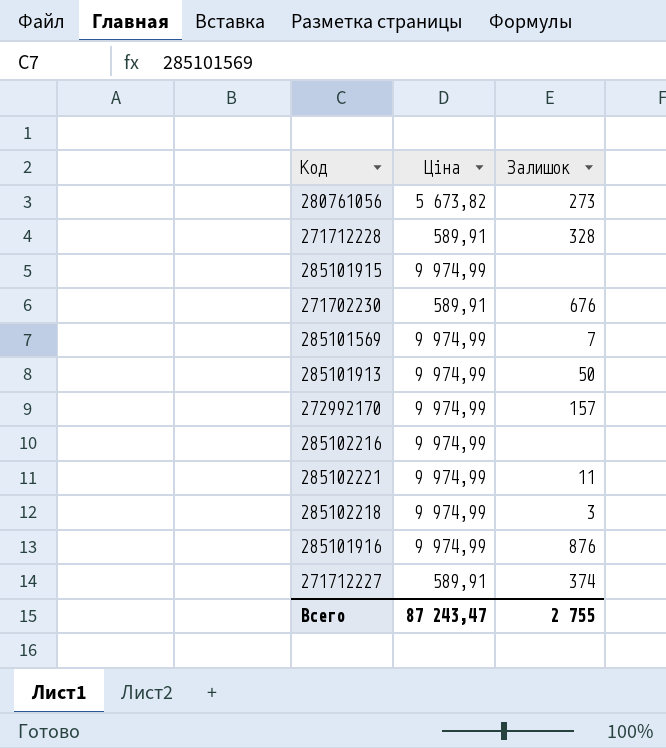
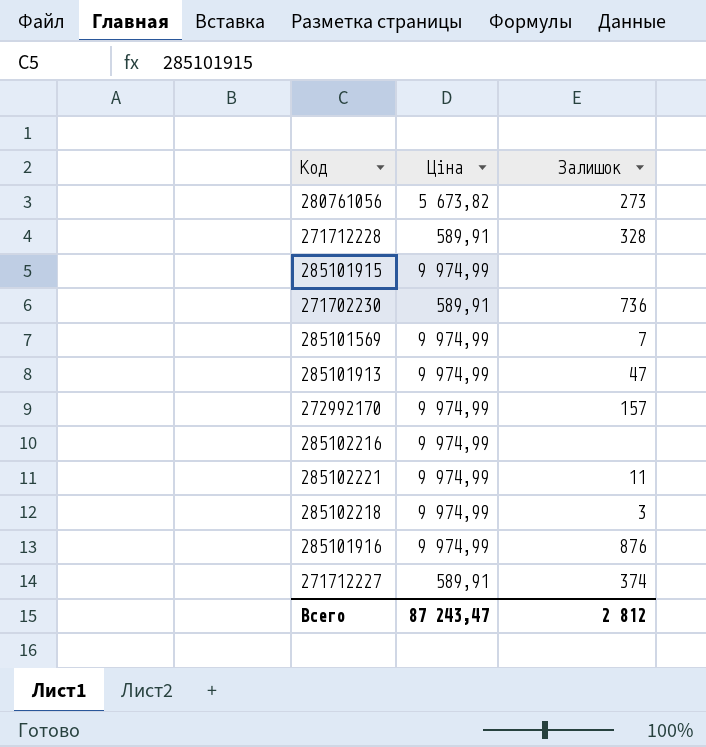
271702230 | Залишок: 676 -> 736
285101913 | Залишок: 50 -> 47
Всего | Залишок: 2 755 -> 2 812

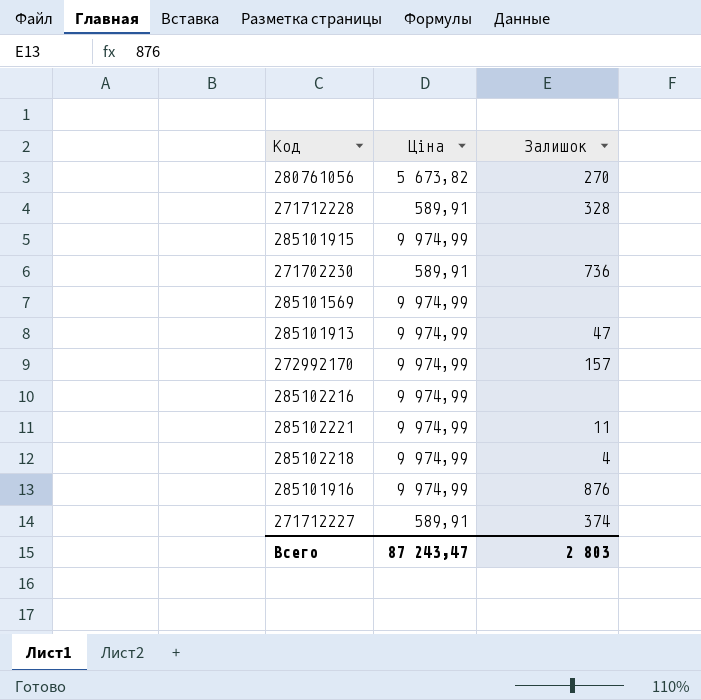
280761056 | Залишок: 273 -> 270
285101569 | Залишок: 7 -> none
285102218 | Залишок: 3 -> 4
Всего | Залишок: 2 812 -> 2 803

